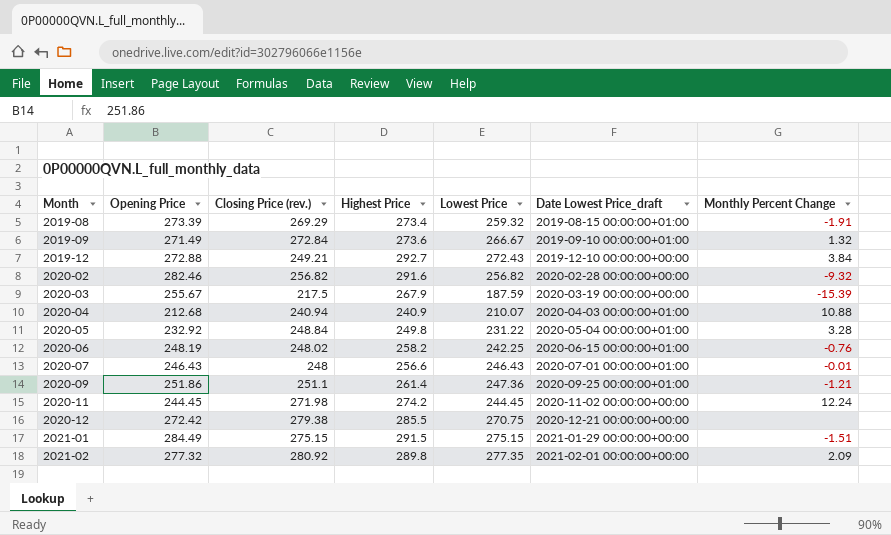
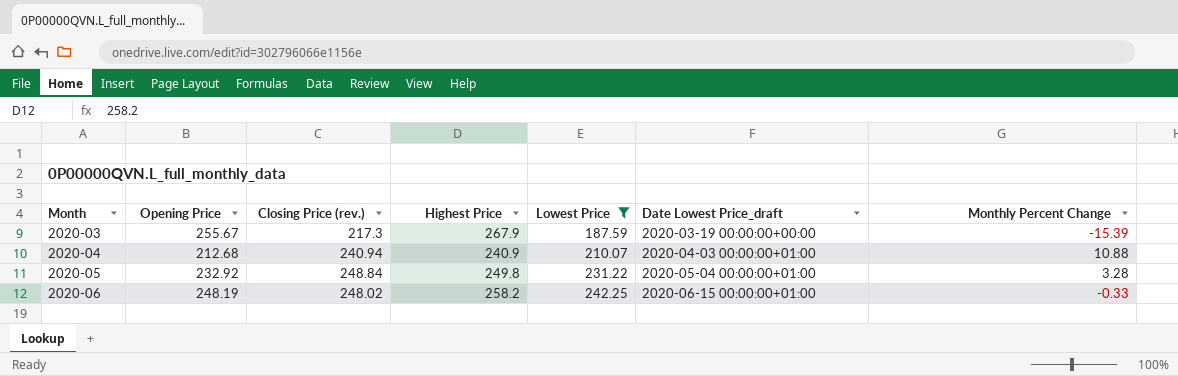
filter: none -> Lowest Price <= 242.25
2020-03 | Closing Price (rev.): 217.5 -> 217.3
2020-06 | Monthly Percent Change: -0.76 -> -0.33

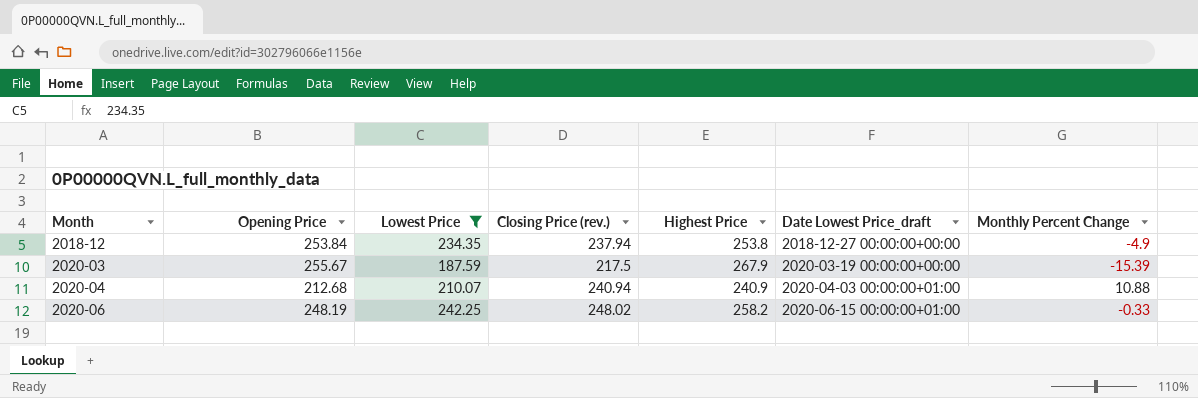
column Lowest Price | position: 5 -> 3
row 2020-05: 232.92 | 248.84 | 249.8 | 231.22 | 2020-05-04 00:00:00+01:00 | 3.28 -> none
row 2018-12: none -> 253.84 | 234.35 | 237.94 | 253.8 | 2018-12-27 00:00:00+00:00 | -4.9
2020-03 | Closing Price (rev.): 217.3 -> 217.5

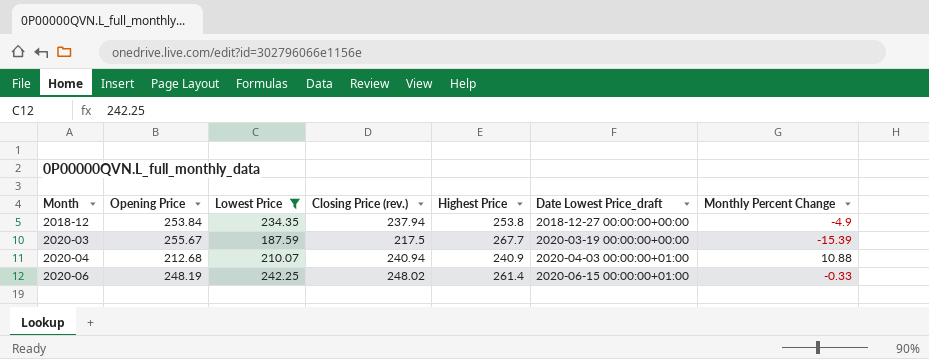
2020-03 | Highest Price: 267.9 -> 267.7
2020-06 | Highest Price: 258.2 -> 261.4

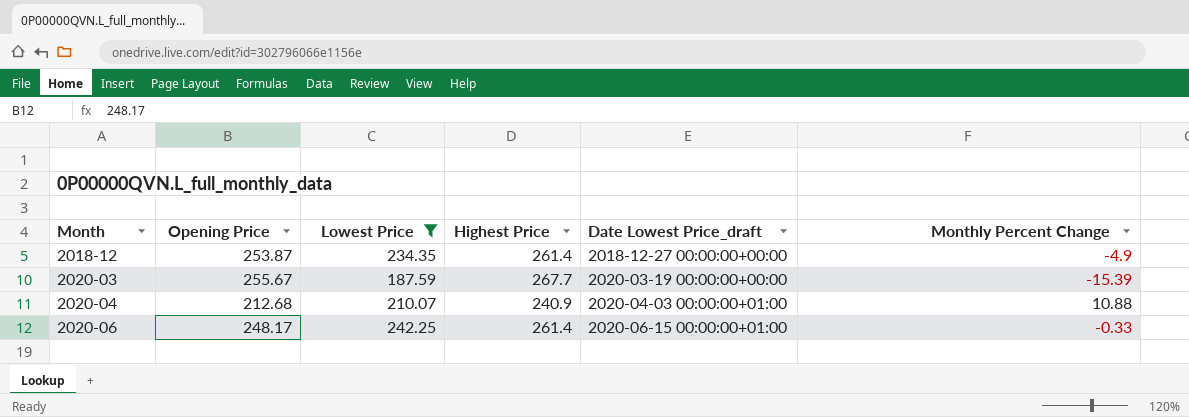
column Closing Price (rev.) | position: 4 -> none
2018-12 | Opening Price: 253.84 -> 253.87
2018-12 | Highest Price: 253.8 -> 261.4
2020-06 | Opening Price: 248.19 -> 248.17

